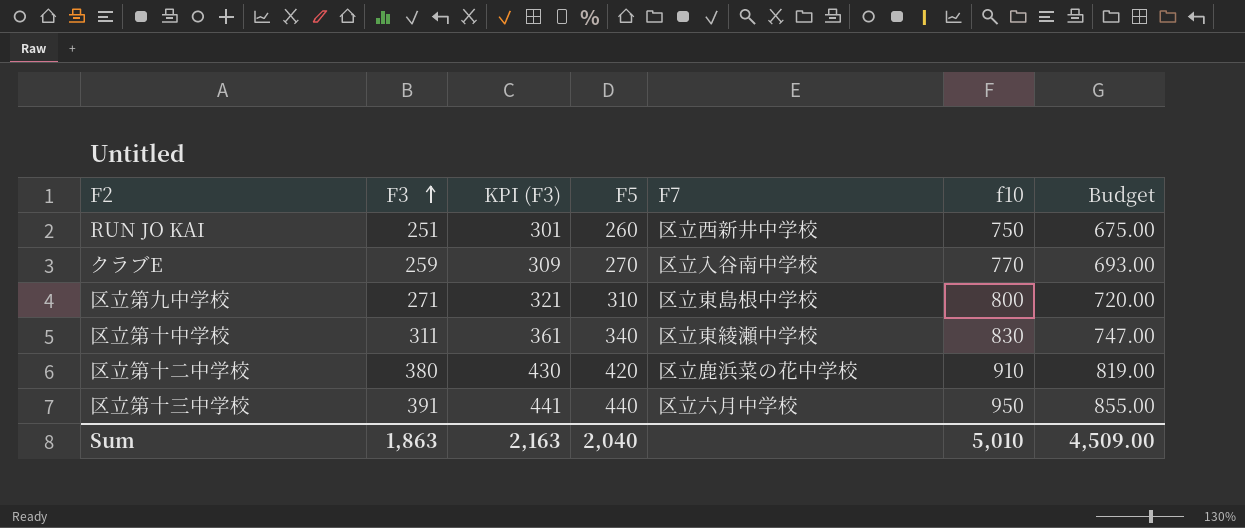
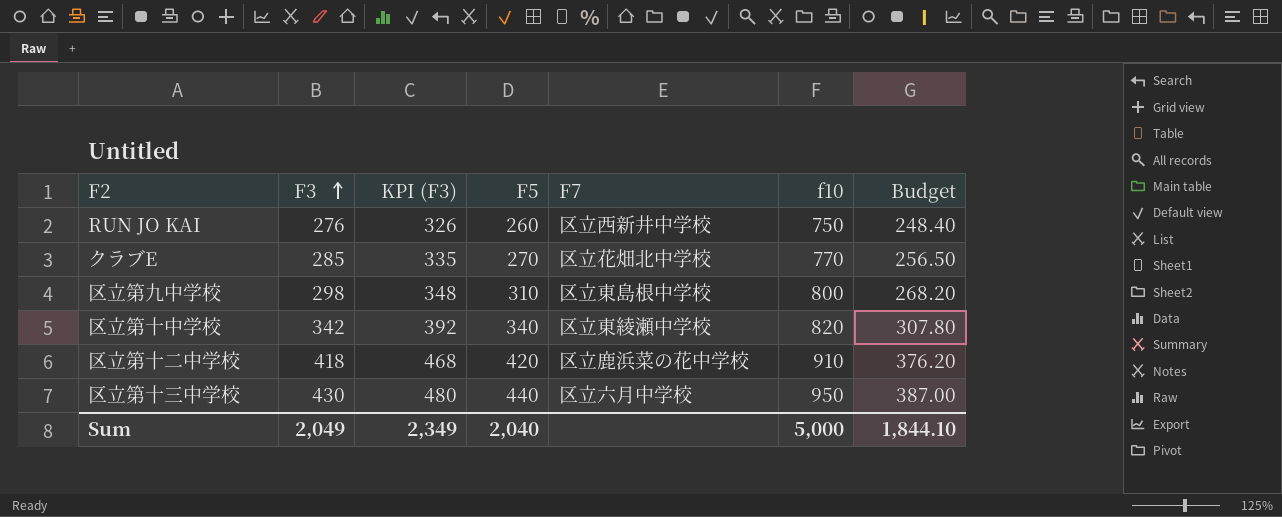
column Budget | formula: [f10] * 0.9 -> [F3] * 0.9
RUN JO KAI | F3: 251 -> 276
RUN JO KAI | KPI (F3): 301 -> 326
クラブE | F3: 259 -> 285
クラブE | KPI (F3): 309 -> 335
クラブE | F7: 区立入谷南中学校 -> 区立花畑北中学校
区立第九中学校 | F3: 271 -> 298
区立第九中学校 | KPI (F3): 321 -> 348
区立第十中学校 | F3: 311 -> 342
区立第十中学校 | KPI (F3): 361 -> 392
区立第十中学校 | f10: 830 -> 820
区立第十二中学校 | F3: 380 -> 418
区立第十二中学校 | KPI (F3): 430 -> 468
区立第十三中学校 | F3: 391 -> 430
区立第十三中学校 | KPI (F3): 441 -> 480
Sum | F3: 1,863 -> 2,049
Sum | KPI (F3): 2,163 -> 2,349
Sum | f10: 5,010 -> 5,000
Sum | Budget: 4,509.00 -> 1,844.10

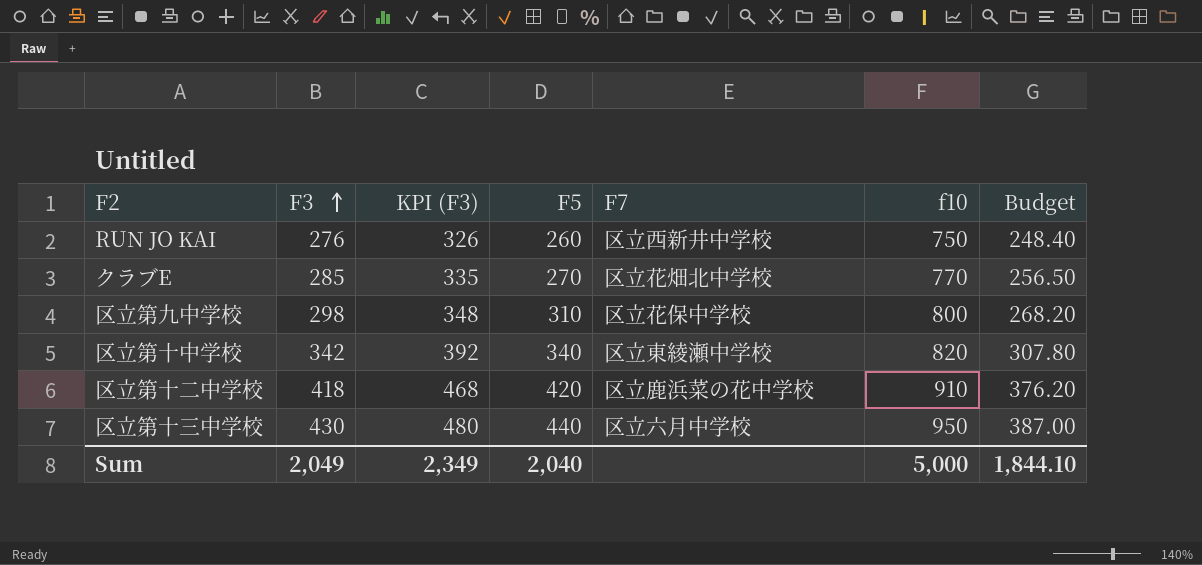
区立第九中学校 | F7: 区立東島根中学校 -> 区立花保中学校

